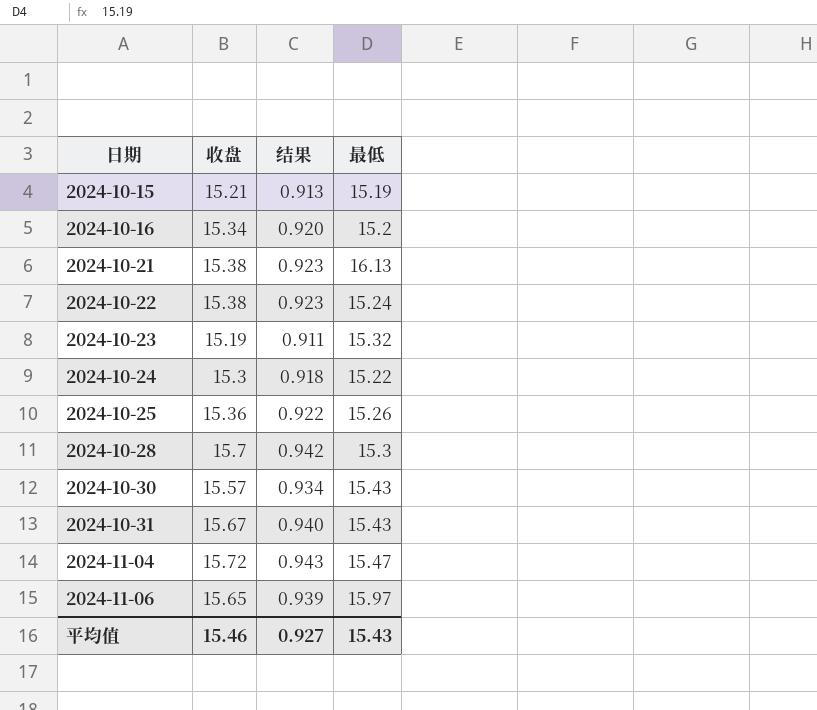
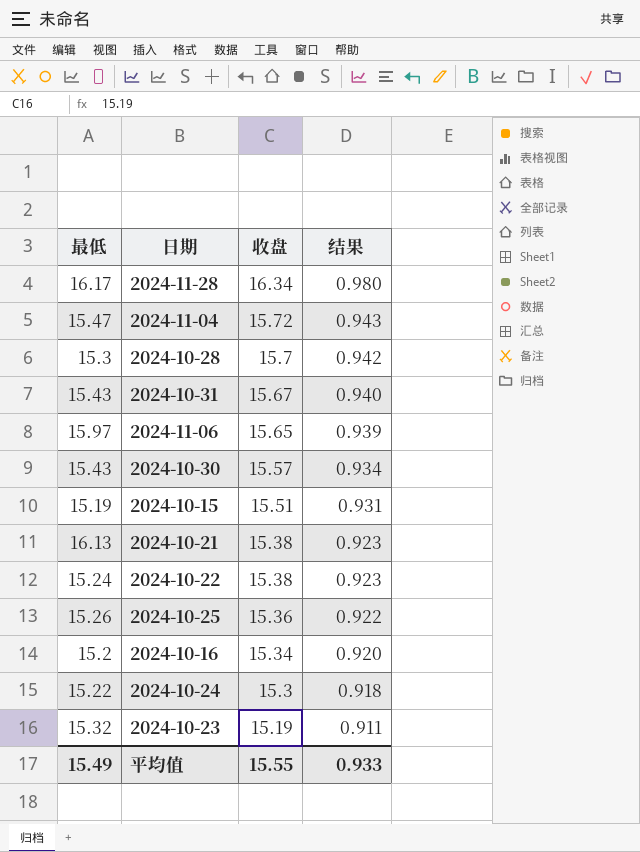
row order: 日期 ascending -> 收盘 descending
column 最低 | position: 4 -> 1
row 2024-11-28: none -> 16.17 | 16.34 | 0.980
2024-10-15 | 收盘: 15.21 -> 15.51
2024-10-15 | 结果: 0.913 -> 0.931
平均值 | 最低: 15.43 -> 15.49
平均值 | 收盘: 15.46 -> 15.55
平均值 | 结果: 0.927 -> 0.933

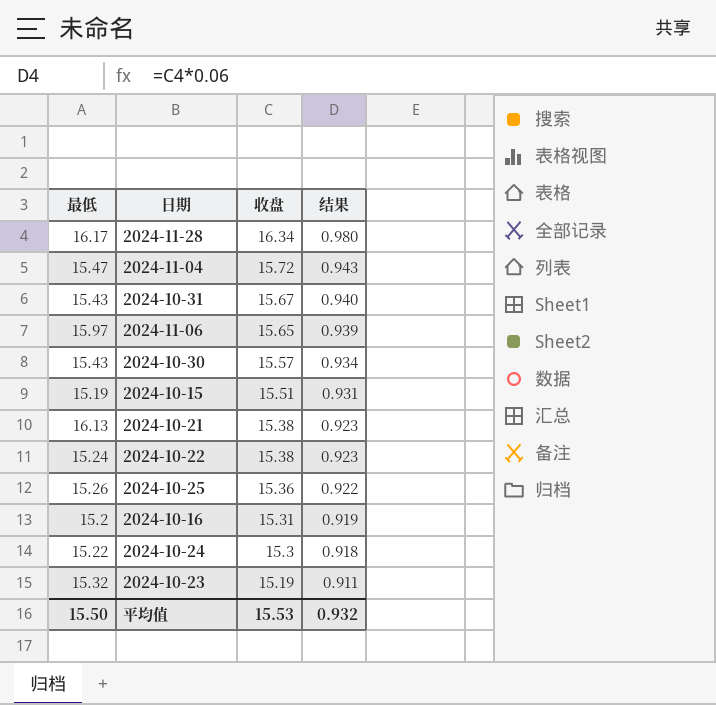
row 2024-10-28: 15.3 | 15.7 | 0.942 -> none
2024-10-16 | 收盘: 15.34 -> 15.31
2024-10-16 | 结果: 0.920 -> 0.919
平均值 | 最低: 15.49 -> 15.50
平均值 | 收盘: 15.55 -> 15.53
平均值 | 结果: 0.933 -> 0.932

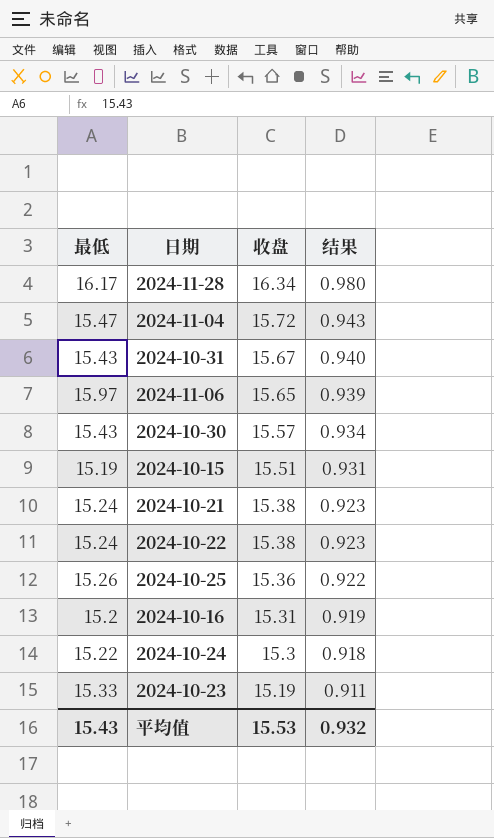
2024-10-21 | 最低: 16.13 -> 15.24
2024-10-23 | 最低: 15.32 -> 15.33
平均值 | 最低: 15.50 -> 15.43

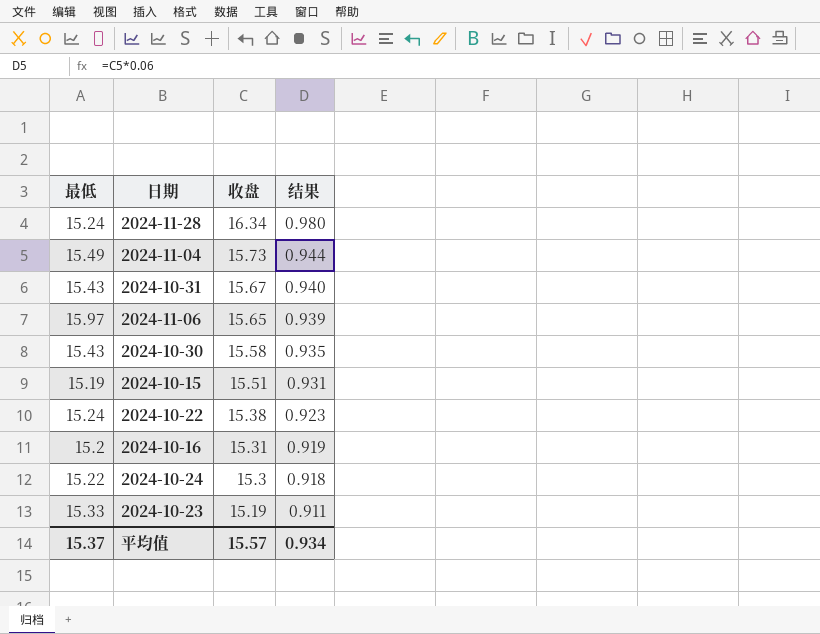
row 2024-10-21: 15.24 | 15.38 | 0.923 -> none
row 2024-10-25: 15.26 | 15.36 | 0.922 -> none
2024-11-28 | 最低: 16.17 -> 15.24
2024-11-04 | 最低: 15.47 -> 15.49
2024-11-04 | 收盘: 15.72 -> 15.73
2024-11-04 | 结果: 0.943 -> 0.944
2024-10-30 | 收盘: 15.57 -> 15.58
2024-10-30 | 结果: 0.934 -> 0.935
平均值 | 最低: 15.43 -> 15.37
平均值 | 收盘: 15.53 -> 15.57
平均值 | 结果: 0.932 -> 0.934

